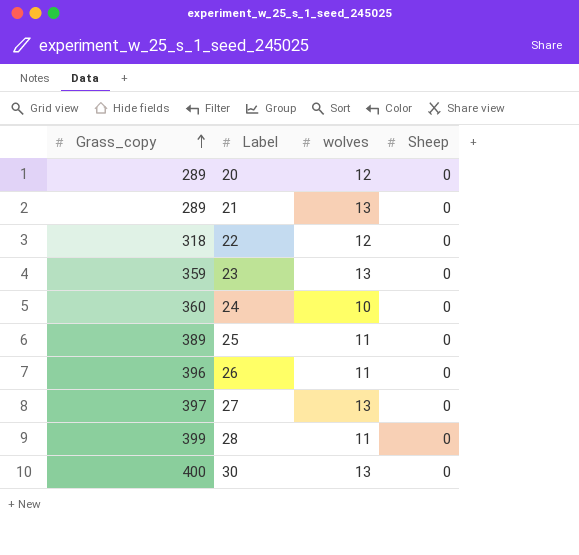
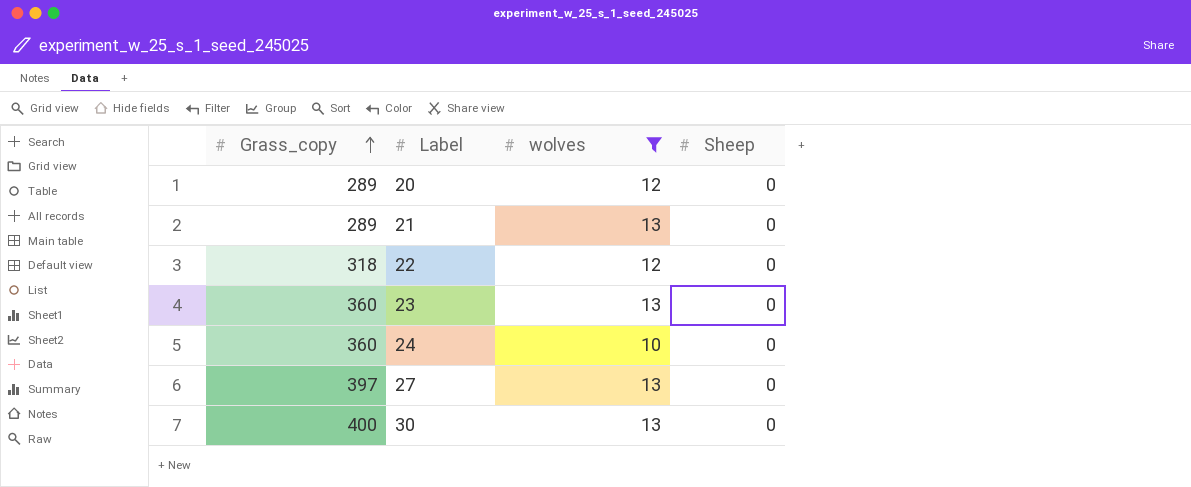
filter: none -> wolves != 11
23 | Grass_copy: 359 -> 360

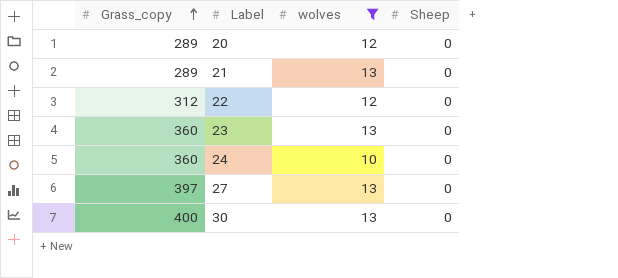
22 | Grass_copy: 318 -> 312

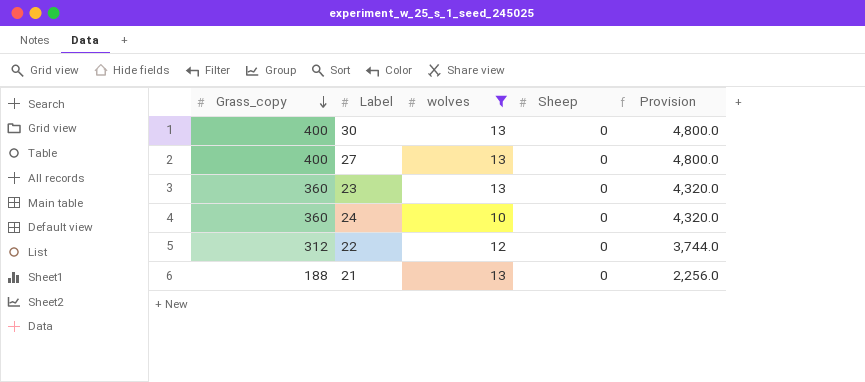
row order: Grass_copy ascending -> Grass_copy descending
column Provision | formula: none -> [Grass_copy] * 12
row 20: 289 | 12 | 0 -> none
27 | Grass_copy: 397 -> 400
21 | Grass_copy: 289 -> 188

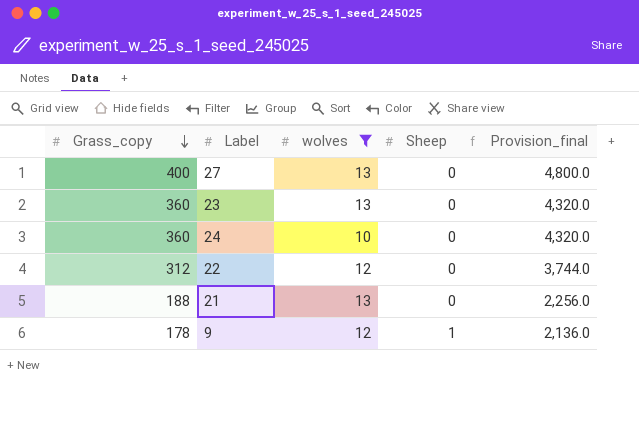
column name: Provision -> Provision_final
row 30: 400 | 13 | 0 | 4,800.0 -> none
row 9: none -> 178 | 12 | 1 | 2,136.0

